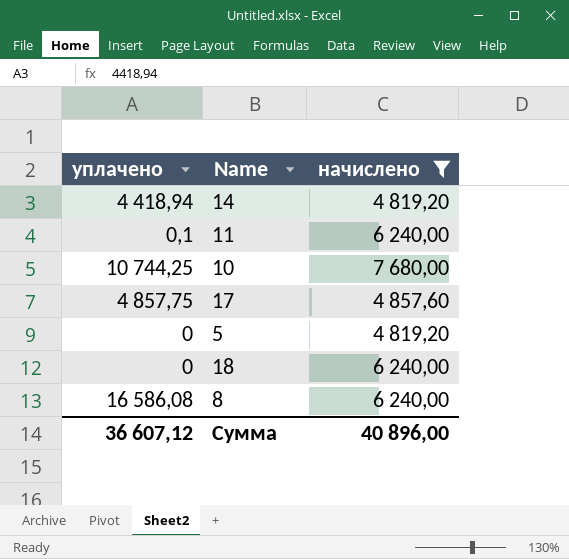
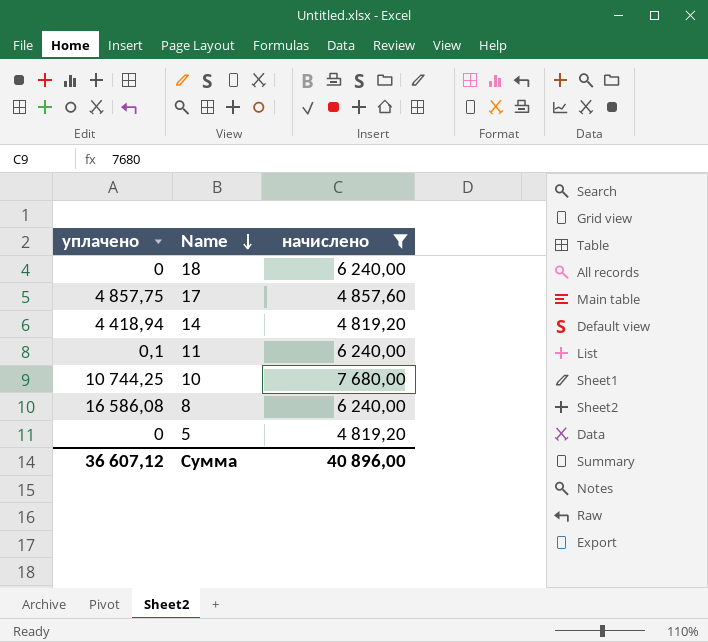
row order: none -> Name descending

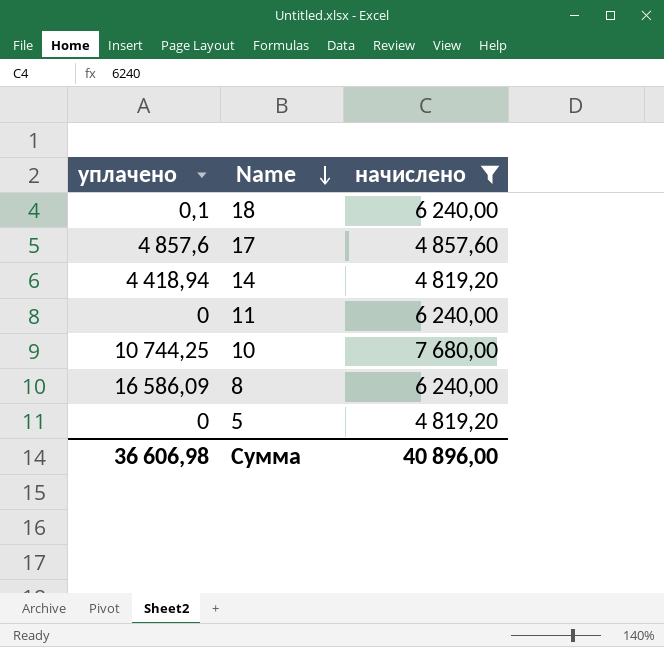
18 | уплачено: 0 -> 0,1
17 | уплачено: 4 857,75 -> 4 857,6
11 | уплачено: 0,1 -> 0
8 | уплачено: 16 586,08 -> 16 586,09
Сумма | уплачено: 36 607,12 -> 36 606,98

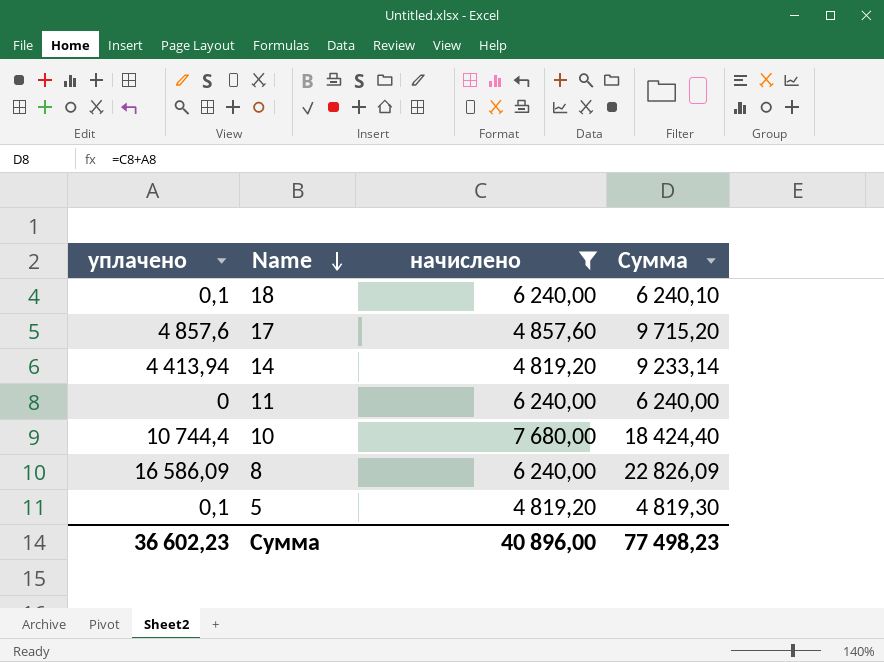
column Сумма | formula: none -> [уплачено] + [начислено]
14 | уплачено: 4 418,94 -> 4 413,94
10 | уплачено: 10 744,25 -> 10 744,4
5 | уплачено: 0 -> 0,1
Сумма | уплачено: 36 606,98 -> 36 602,23

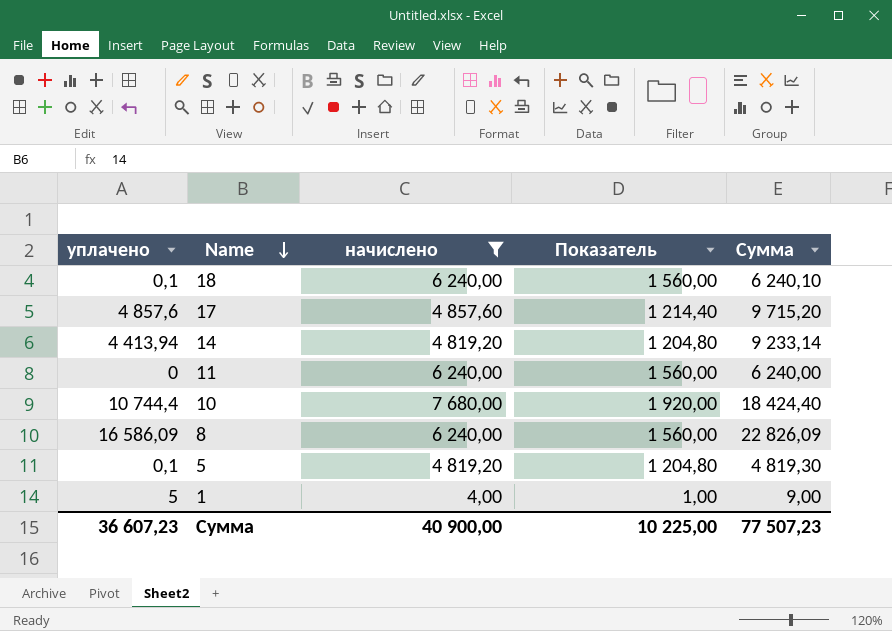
column Показатель | formula: none -> [начислено] * 0,25
row 1: none -> 5 | 4,00 | 1,00 | 9,00
Сумма | уплачено: 36 602,23 -> 36 607,23
Сумма | начислено: 40 896,00 -> 40 900,00
Сумма | Сумма: 77 498,23 -> 77 507,23

